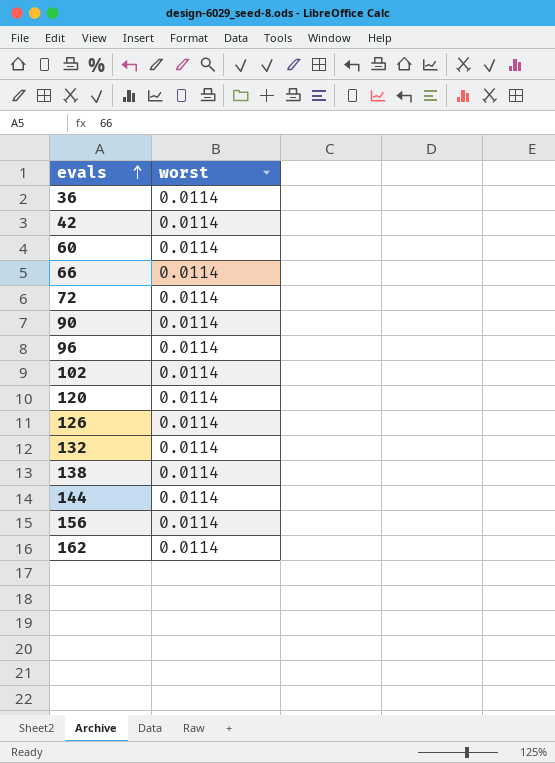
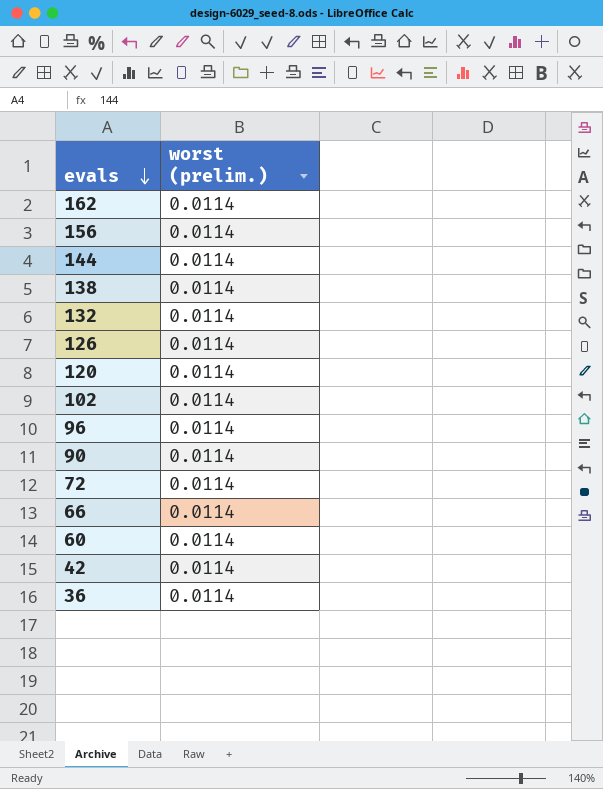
row order: evals ascending -> evals descending
column name: worst -> worst (prelim.)

